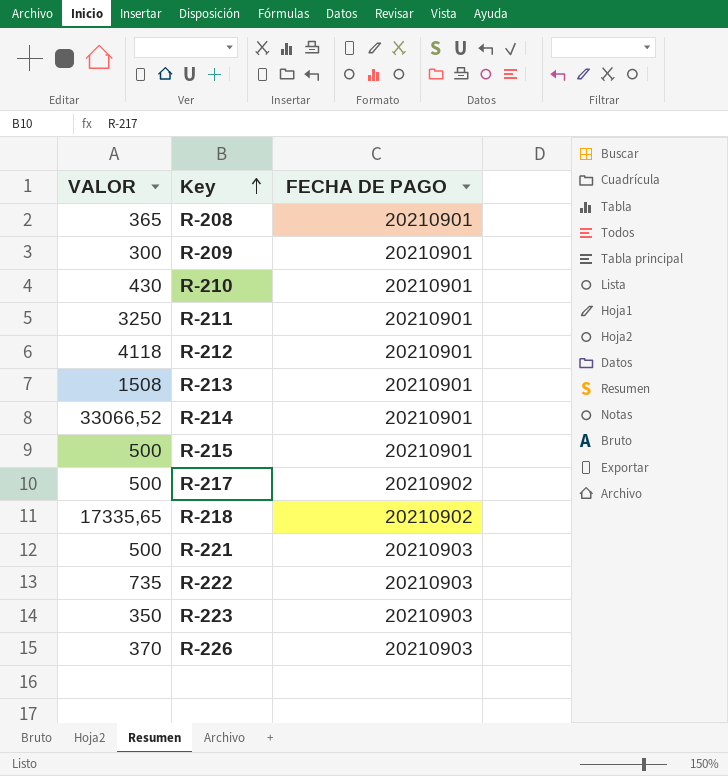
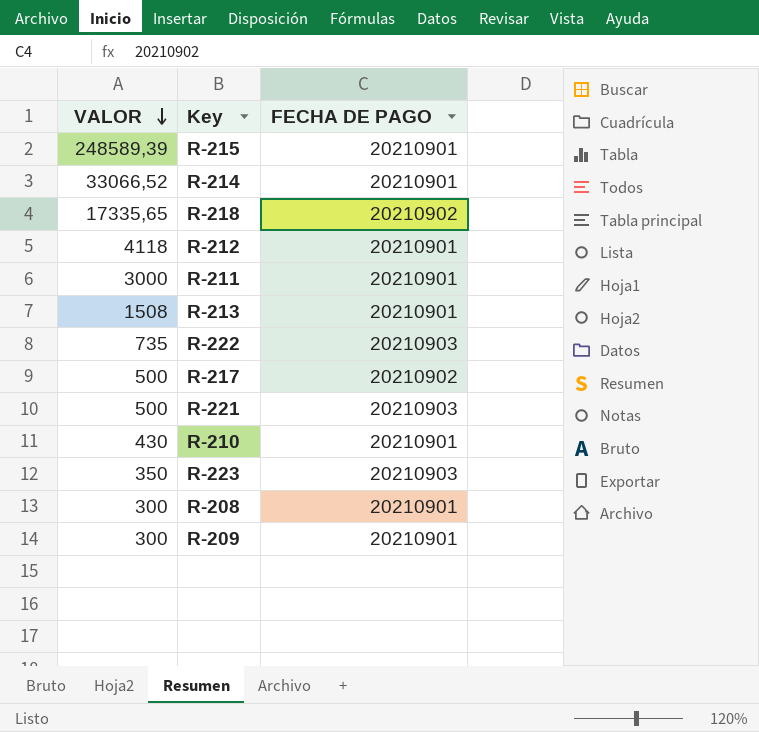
row order: Key ascending -> VALOR descending
row R-226: 370 | 20210903 -> none
R-215 | VALOR: 500 -> 248589,39
R-211 | VALOR: 3250 -> 3000
R-208 | VALOR: 365 -> 300

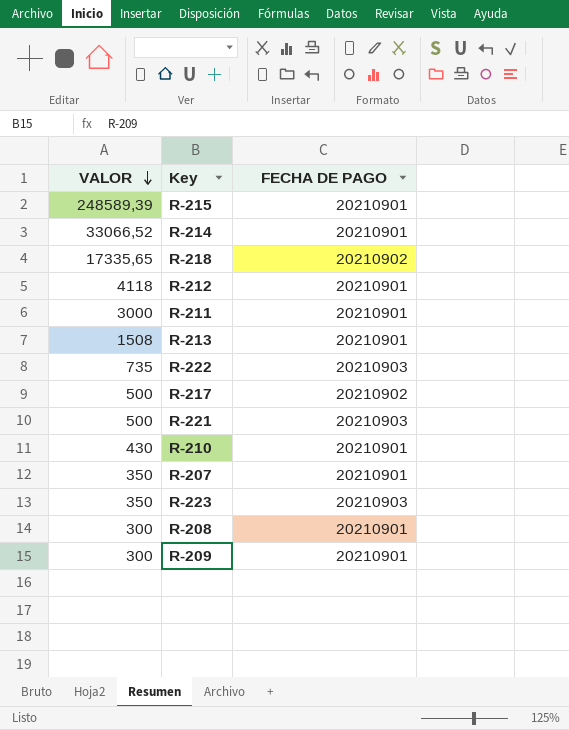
row R-207: none -> 350 | 20210901

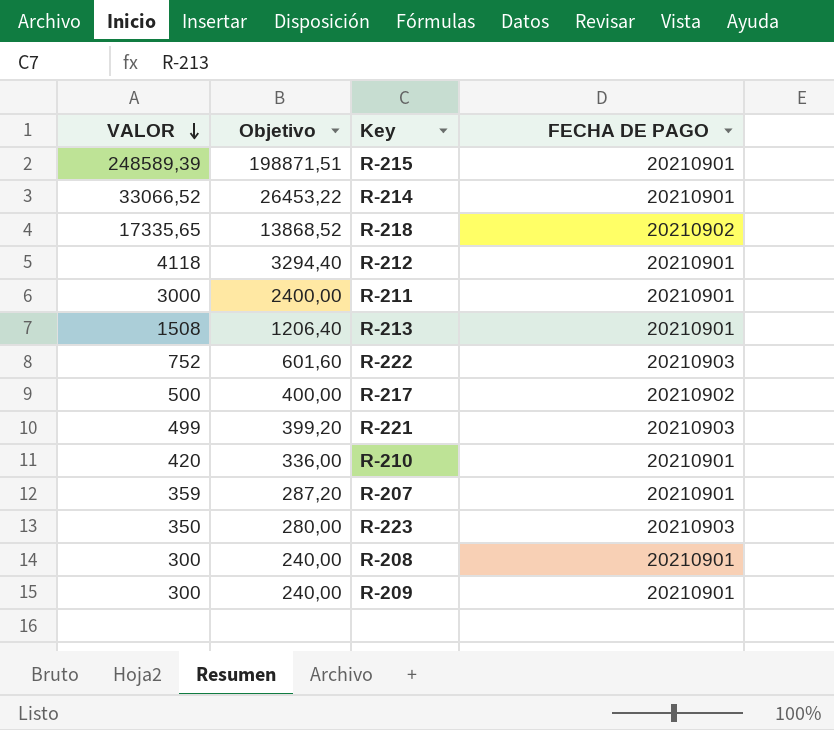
column Objetivo | formula: none -> [VALOR] * 0,8
R-222 | VALOR: 735 -> 752
R-221 | VALOR: 500 -> 499
R-210 | VALOR: 430 -> 420
R-207 | VALOR: 350 -> 359

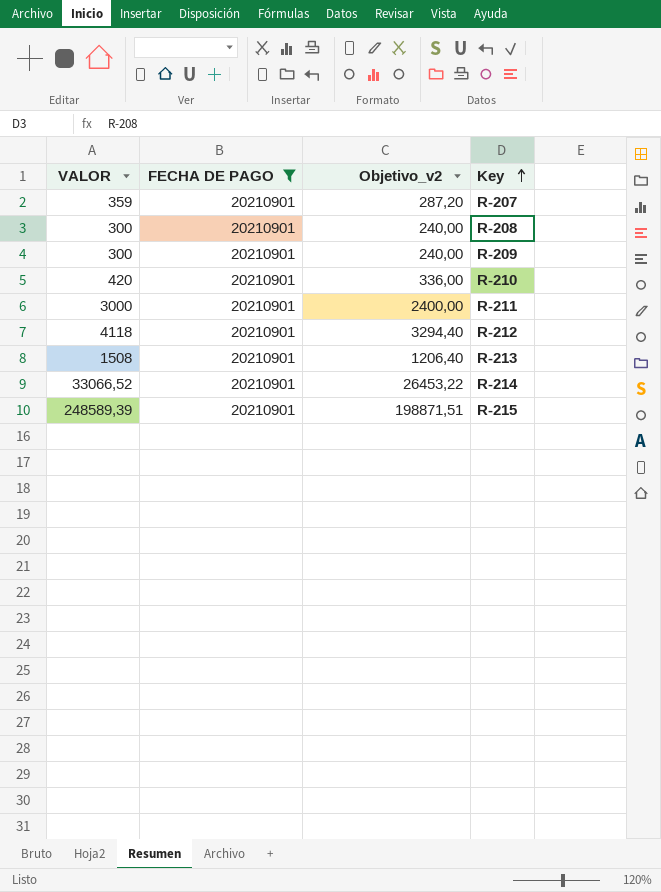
filter: none -> FECHA DE PAGO = 20210901
row order: VALOR descending -> Key ascending
column FECHA DE PAGO | position: 4 -> 2
column name: Objetivo -> Objetivo_v2

